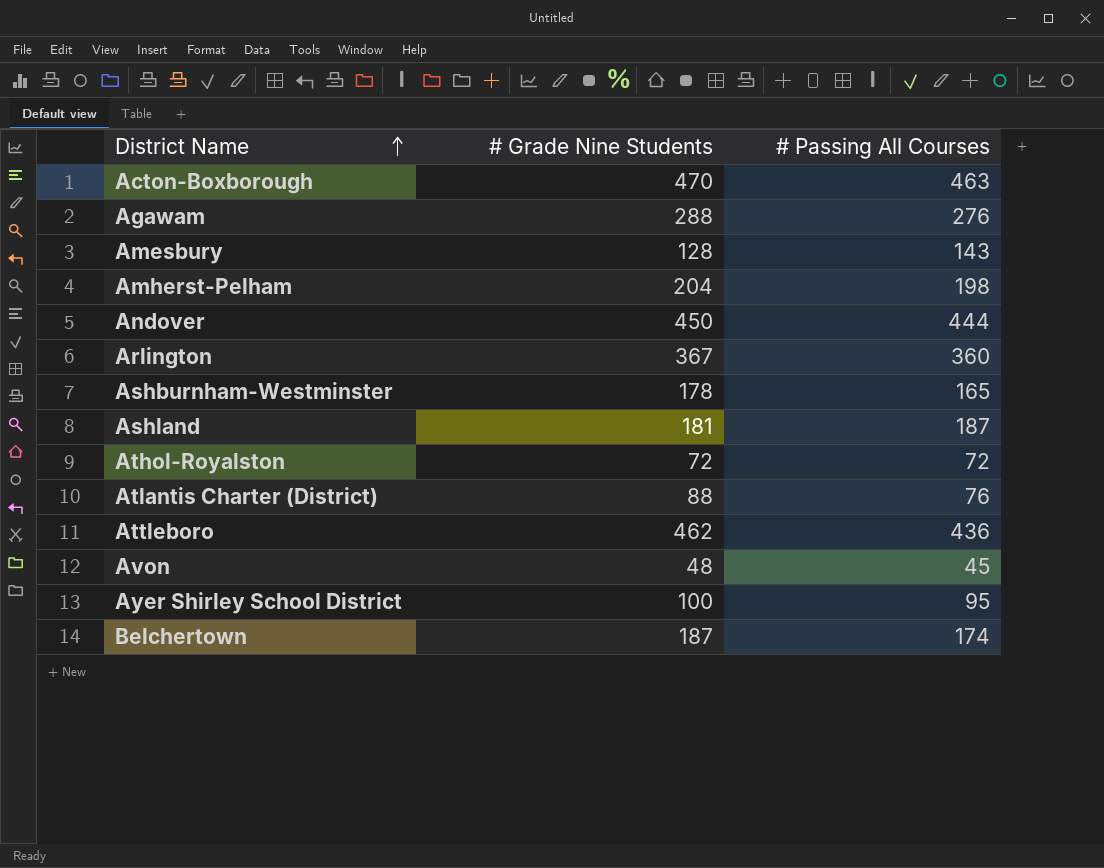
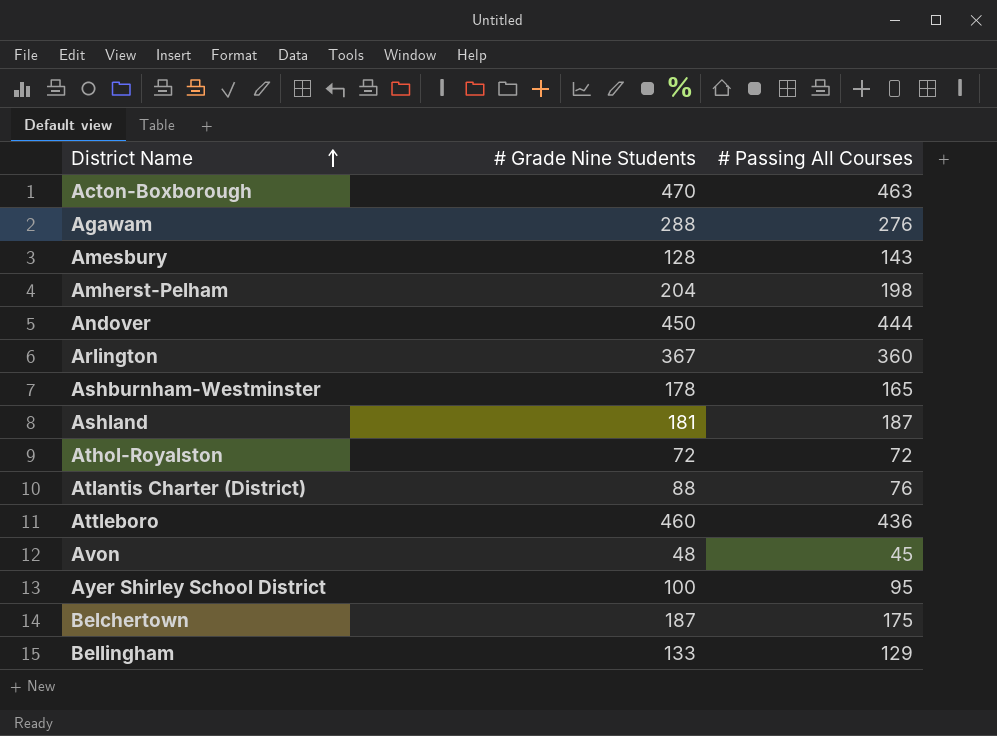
Attleboro | # Grade Nine Students: 462 -> 460
Belchertown | # Passing All Courses: 174 -> 175
row Bellingham: none -> 133 | 129

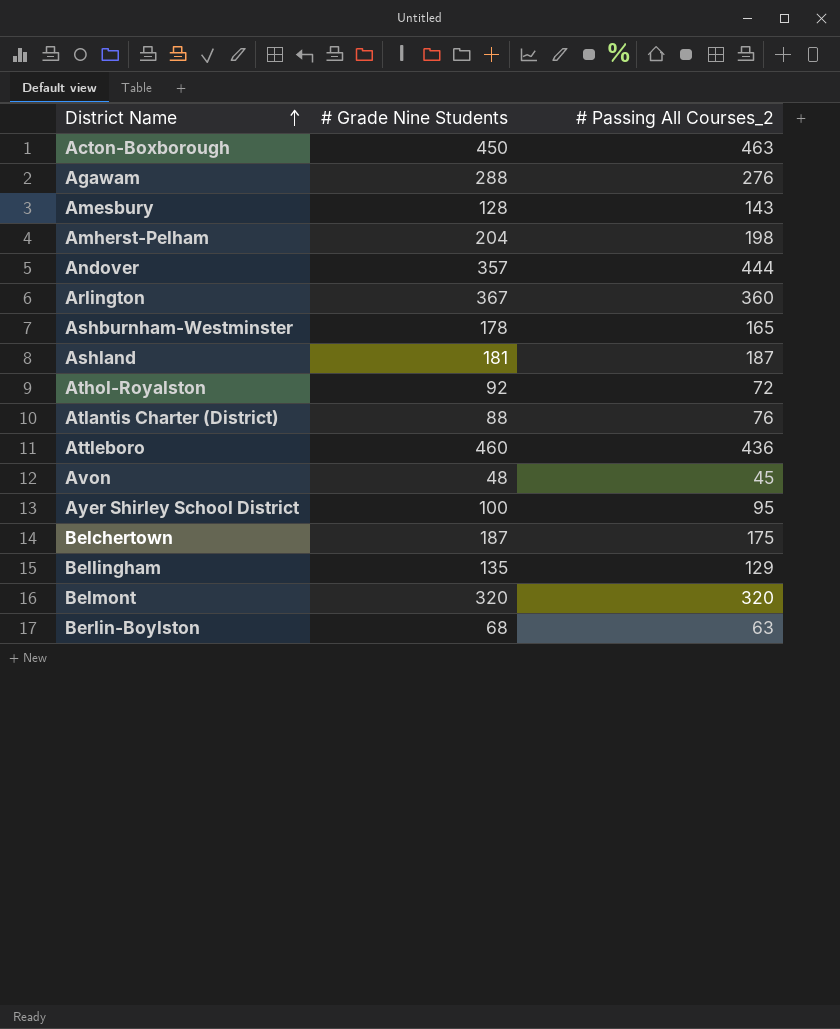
column name: # Passing All Courses -> # Passing All Courses_2
Acton-Boxborough | # Grade Nine Students: 470 -> 450
Andover | # Grade Nine Students: 450 -> 357
Athol-Royalston | # Grade Nine Students: 72 -> 92
Bellingham | # Grade Nine Students: 133 -> 135
row Belmont: none -> 320 | 320
row Berlin-Boylston: none -> 68 | 63

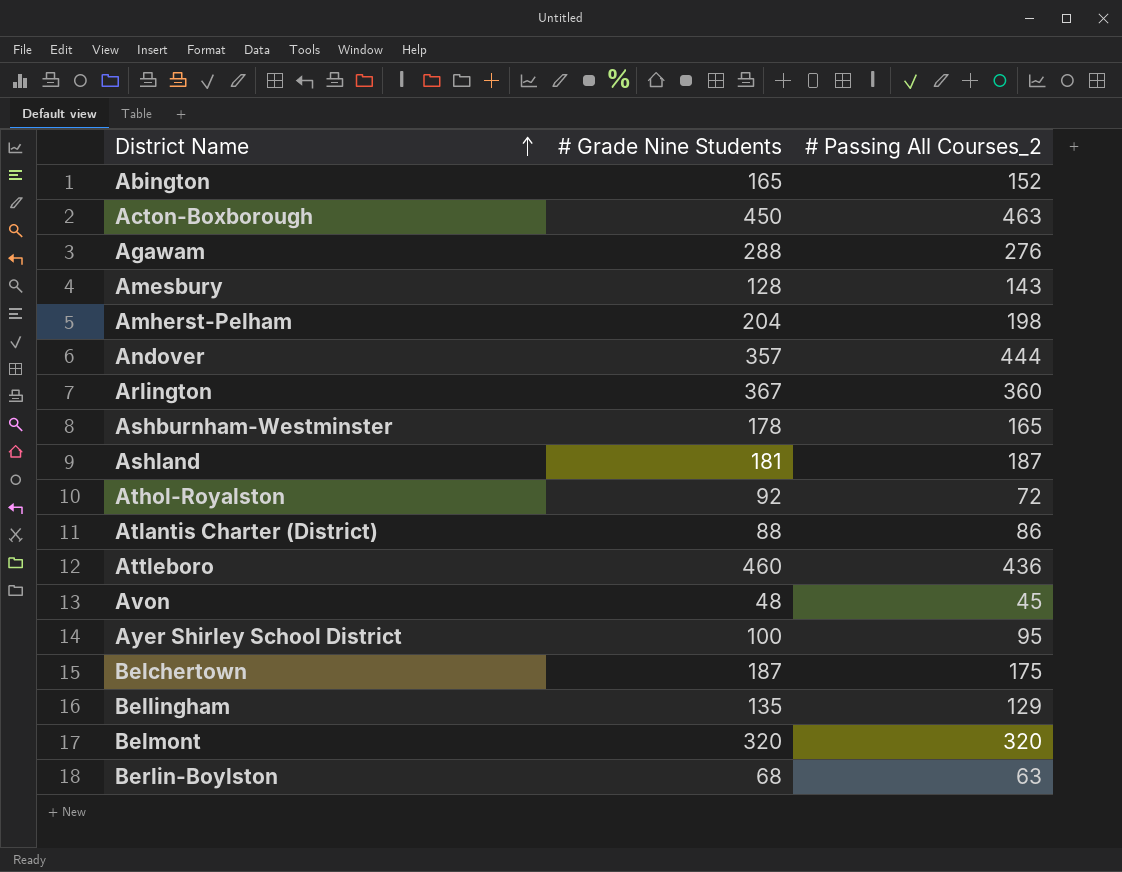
row Abington: none -> 165 | 152
Atlantis Charter (District) | # Passing All Courses_2: 76 -> 86

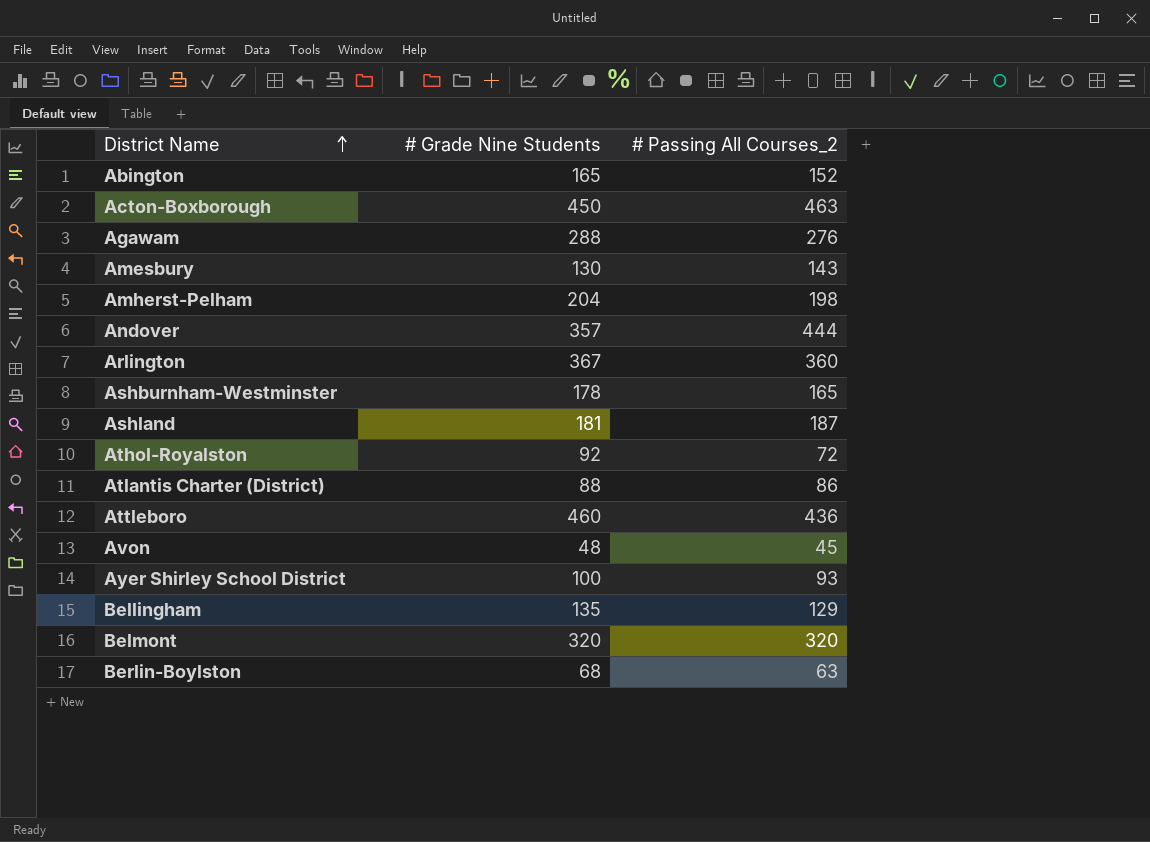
row Belchertown: 187 | 175 -> none
Amesbury | # Grade Nine Students: 128 -> 130
Ayer Shirley School District | # Passing All Courses_2: 95 -> 93

